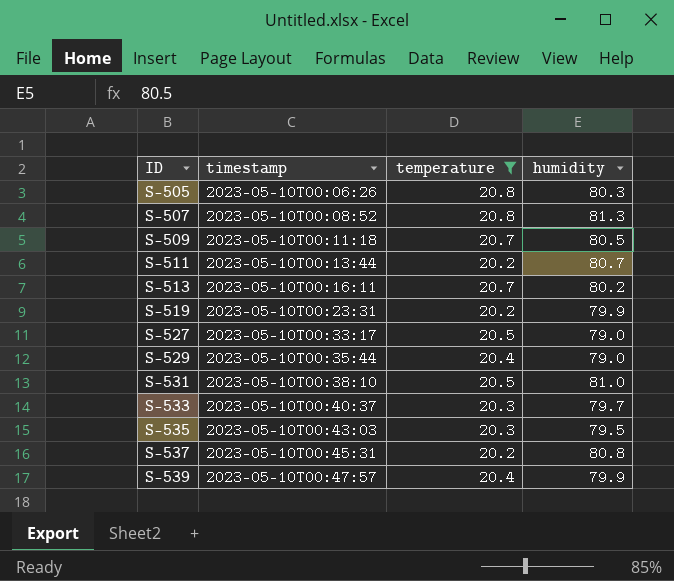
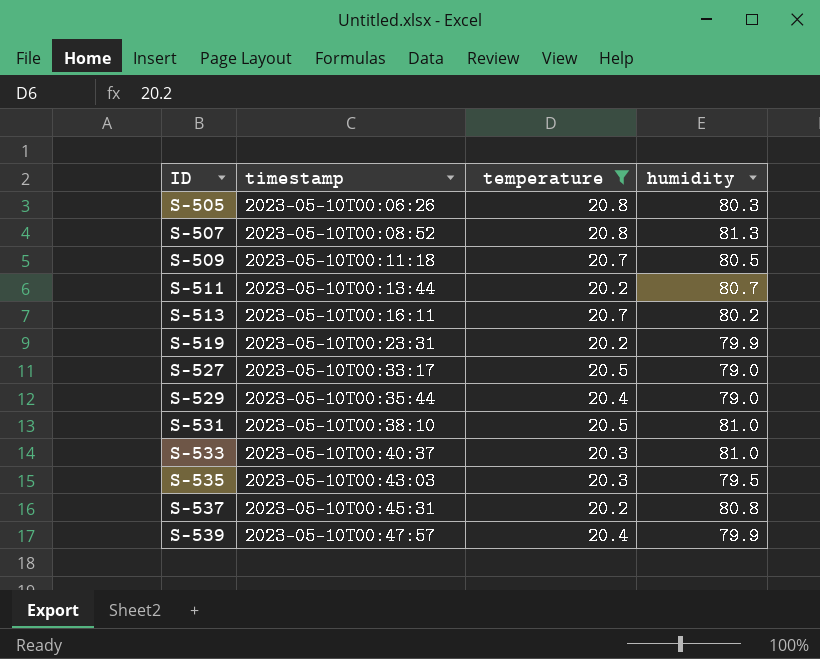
S-533 | humidity: 79.7 -> 81.0

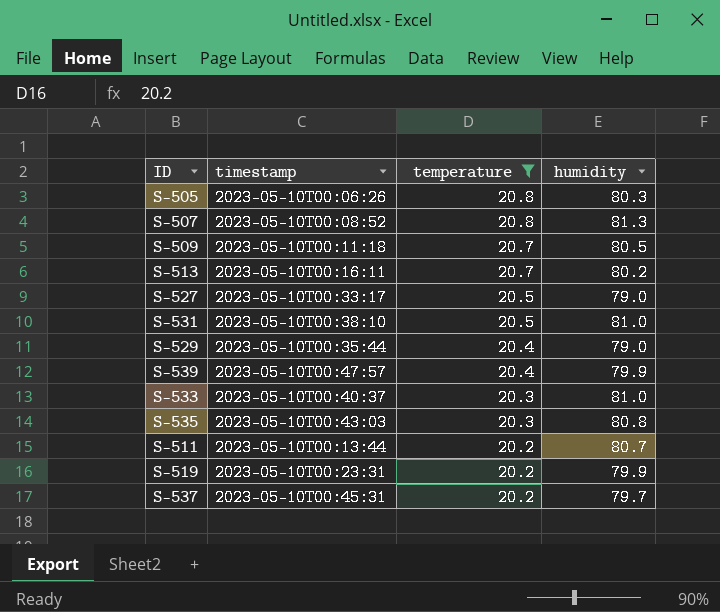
row order: ID ascending -> temperature descending
S-535 | humidity: 79.5 -> 80.8
S-537 | humidity: 80.8 -> 79.7

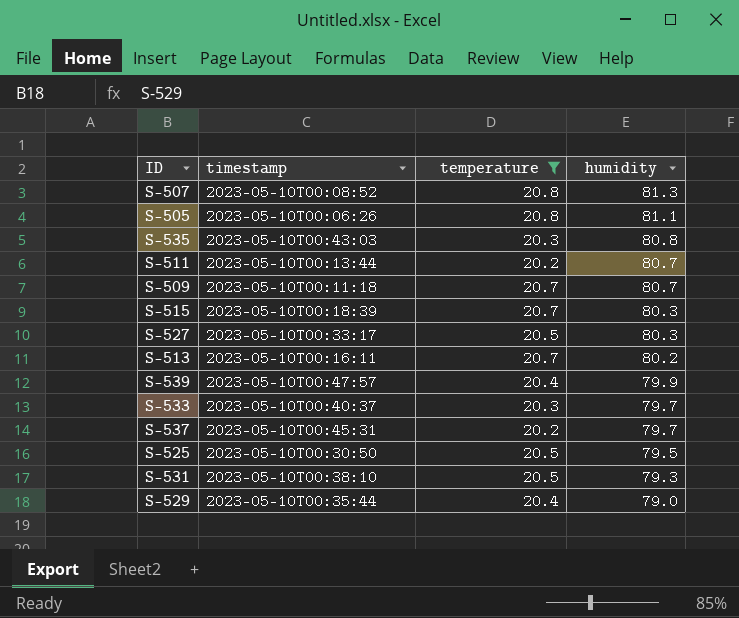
row order: temperature descending -> humidity descending
row S-519: 2023-05-10T00:23:31 | 20.2 | 79.9 -> none
S-505 | humidity: 80.3 -> 81.1
S-509 | humidity: 80.5 -> 80.7
row S-515: none -> 2023-05-10T00:18:39 | 20.7 | 80.3
S-527 | humidity: 79.0 -> 80.3
S-533 | humidity: 81.0 -> 79.7
row S-525: none -> 2023-05-10T00:30:50 | 20.5 | 79.5
S-531 | humidity: 81.0 -> 79.3

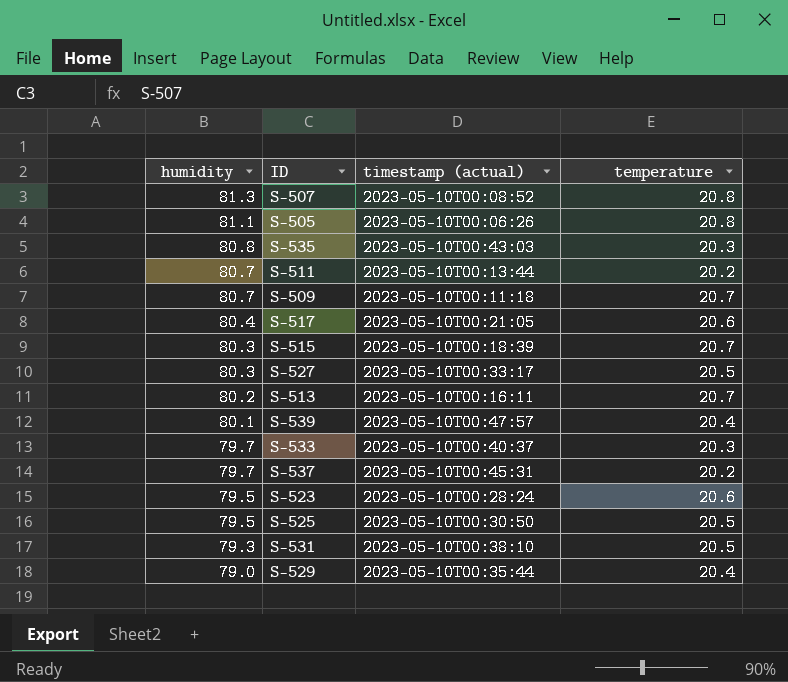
filter: temperature != 20.6 -> none
column humidity | position: 4 -> 1
column name: timestamp -> timestamp (actual)
S-539 | humidity: 79.9 -> 80.1

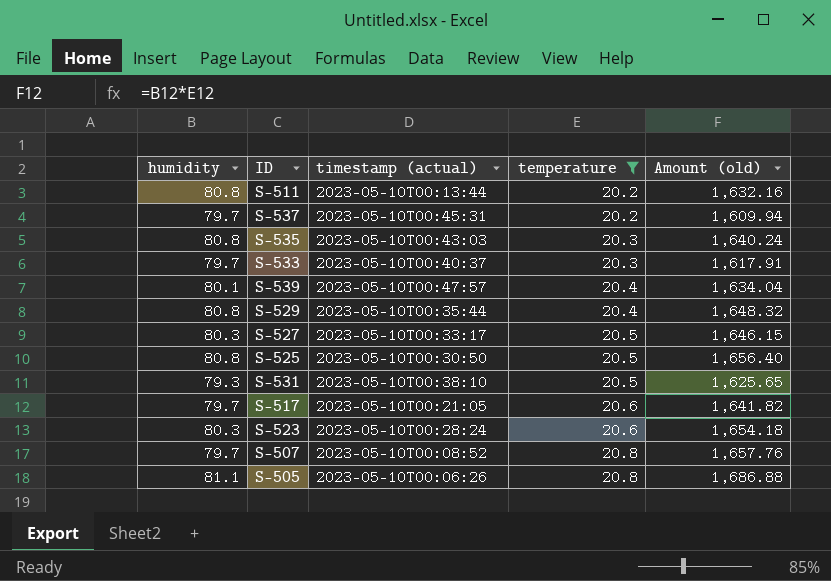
filter: none -> temperature != 20.7
row order: humidity descending -> temperature ascending
column Amount (old) | formula: none -> [humidity] * [temperature]
S-511 | humidity: 80.7 -> 80.8
S-529 | humidity: 79.0 -> 80.8
S-525 | humidity: 79.5 -> 80.8
S-517 | humidity: 80.4 -> 79.7
S-523 | humidity: 79.5 -> 80.3
S-507 | humidity: 81.3 -> 79.7

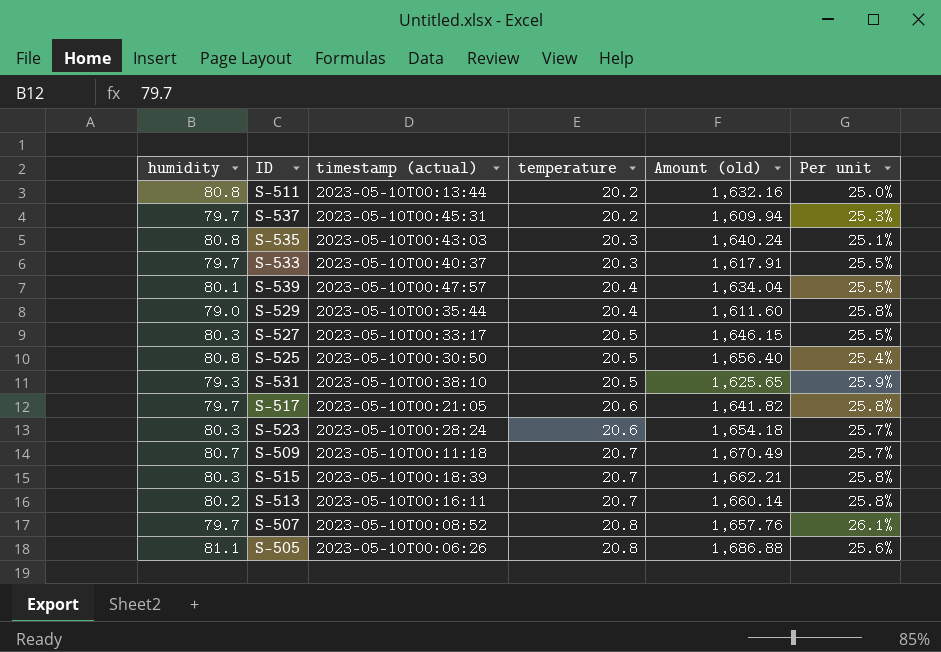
filter: temperature != 20.7 -> none
column Per unit | formula: none -> [temperature] / [humidity]
S-529 | humidity: 80.8 -> 79.0
S-529 | Amount (old): 1,648.32 -> 1,611.60

